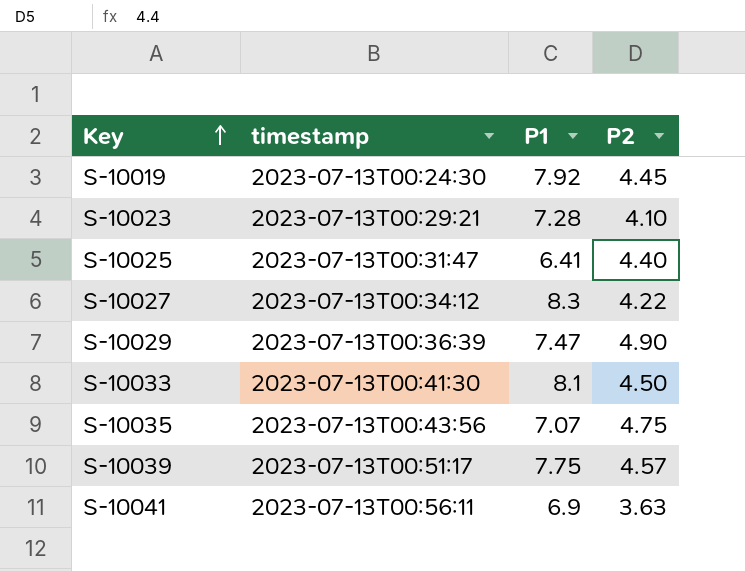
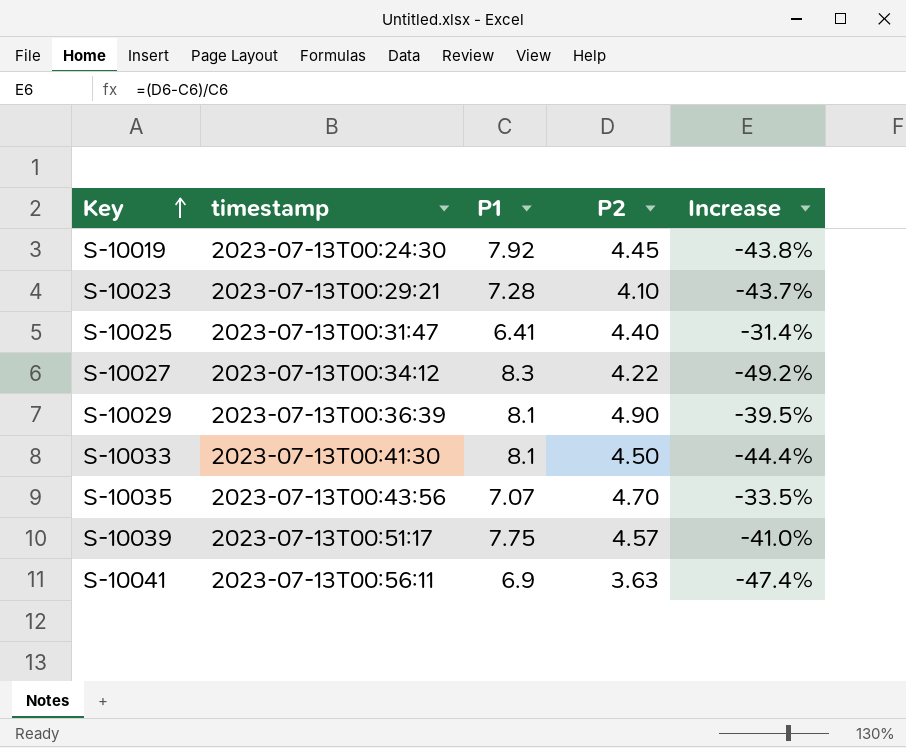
column Increase | formula: none -> ([P2] - [P1]) / [P1]
S-10029 | P1: 7.47 -> 8.1
S-10035 | P2: 4.75 -> 4.70

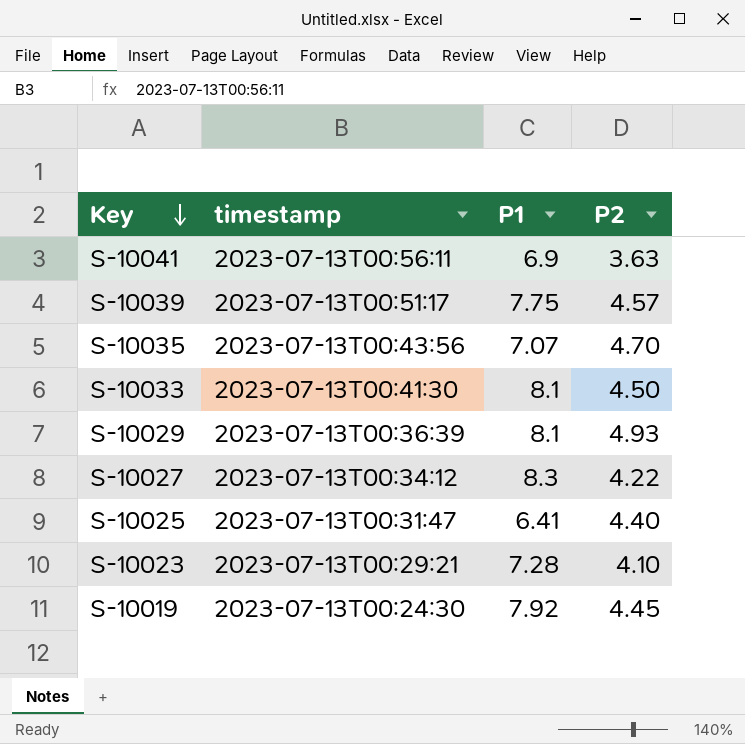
row order: Key ascending -> Key descending
column Increase | formula: ([P2] - [P1]) / [P1] -> none
S-10029 | P2: 4.90 -> 4.93

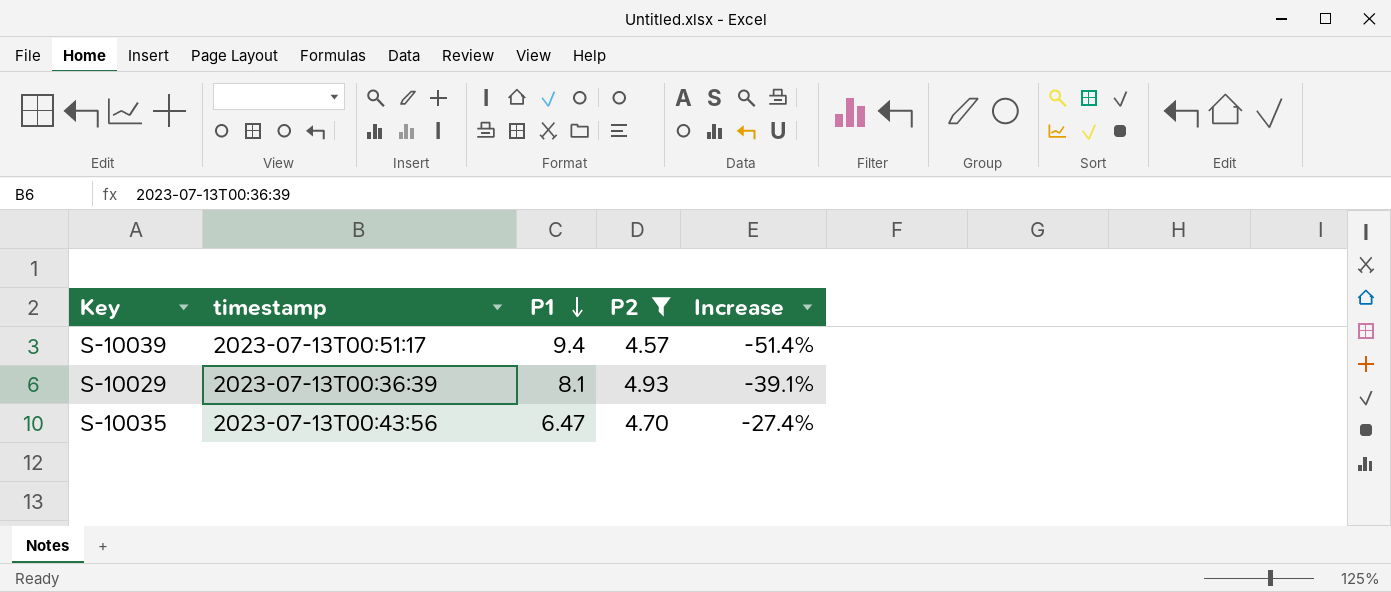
filter: none -> P2 >= 4.57
row order: Key descending -> P1 descending
column Increase | formula: none -> ([P2] - [P1]) / [P1]
S-10039 | P1: 7.75 -> 9.4
S-10035 | P1: 7.07 -> 6.47

